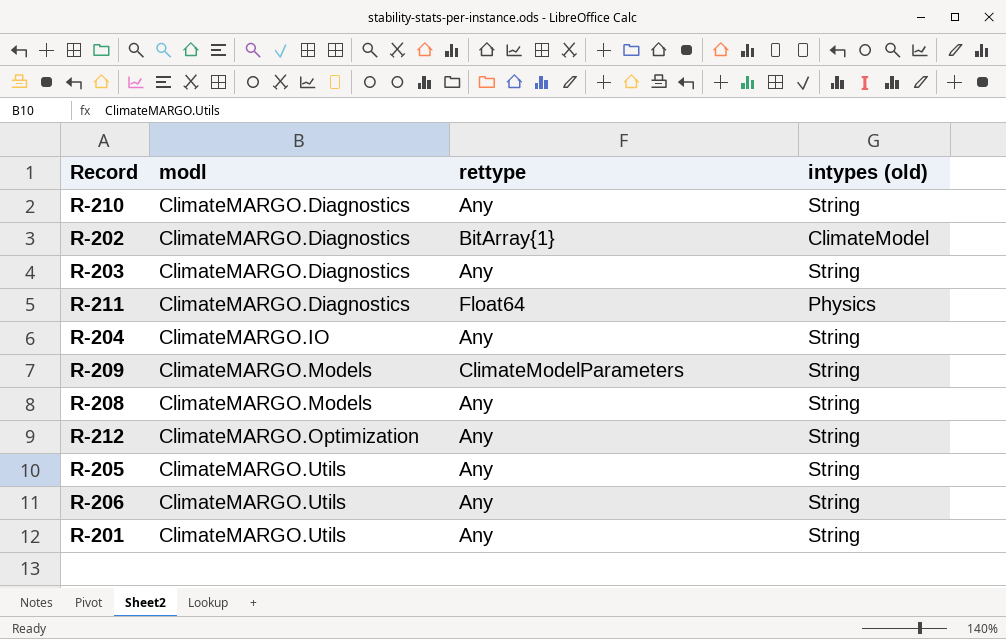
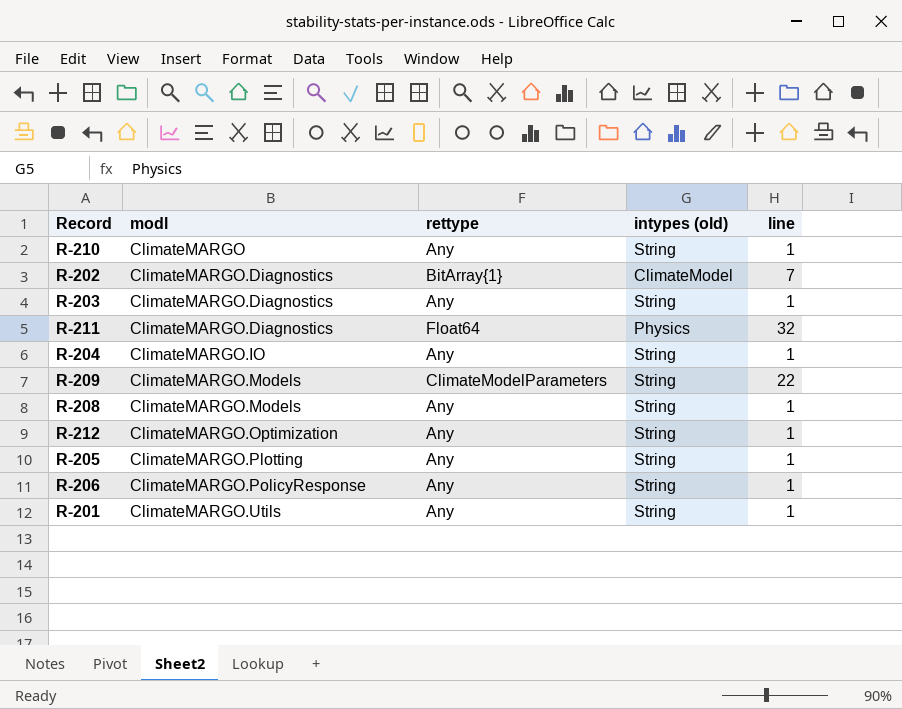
column line | position: none -> 5
R-210 | modl: ClimateMARGO.Diagnostics -> ClimateMARGO
R-205 | modl: ClimateMARGO.Utils -> ClimateMARGO.Plotting
R-206 | modl: ClimateMARGO.Utils -> ClimateMARGO.PolicyResponse

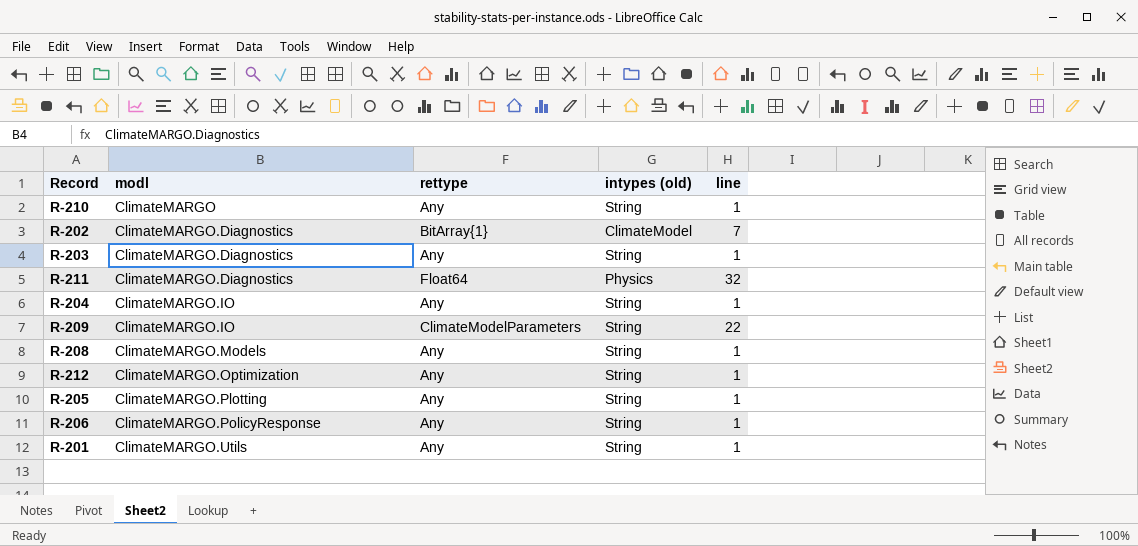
R-209 | modl: ClimateMARGO.Models -> ClimateMARGO.IO

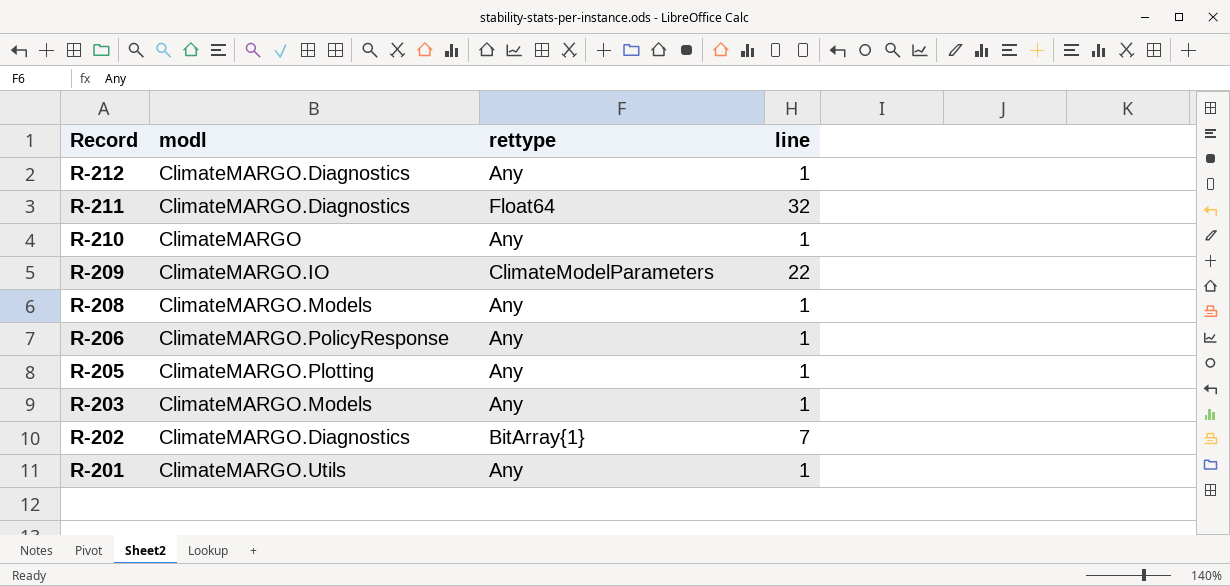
row order: modl ascending -> Record descending
column intypes (old) | position: 4 -> none
row R-204: ClimateMARGO.IO | Any | String | 1 -> none
R-212 | modl: ClimateMARGO.Optimization -> ClimateMARGO.Diagnostics
R-203 | modl: ClimateMARGO.Diagnostics -> ClimateMARGO.Models

